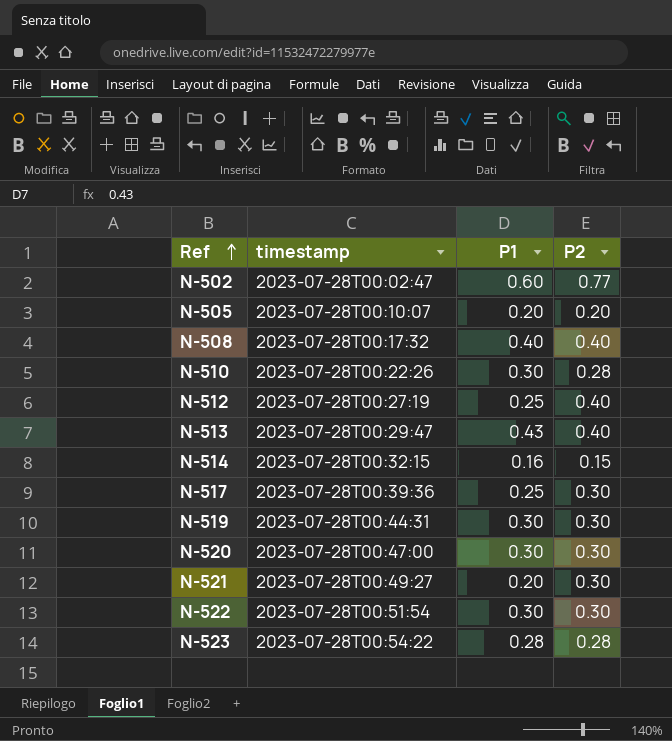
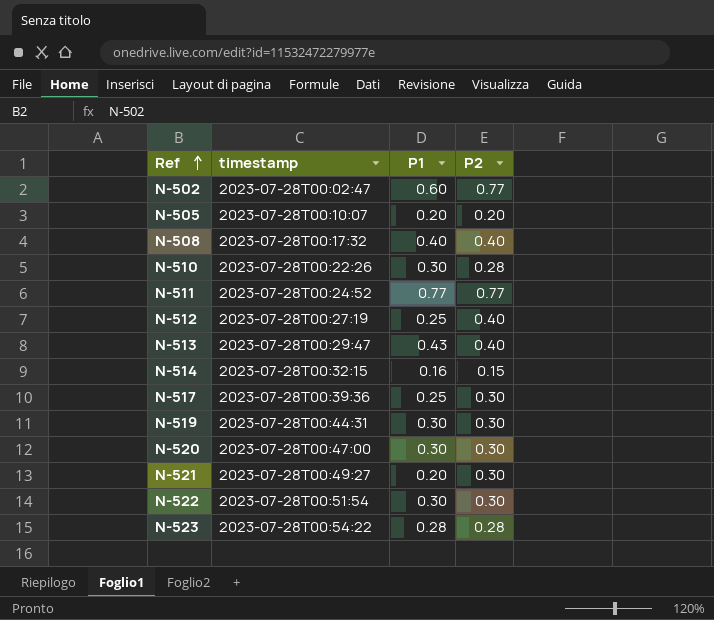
row N-511: none -> 2023-07-28T00:24:52 | 0.77 | 0.77

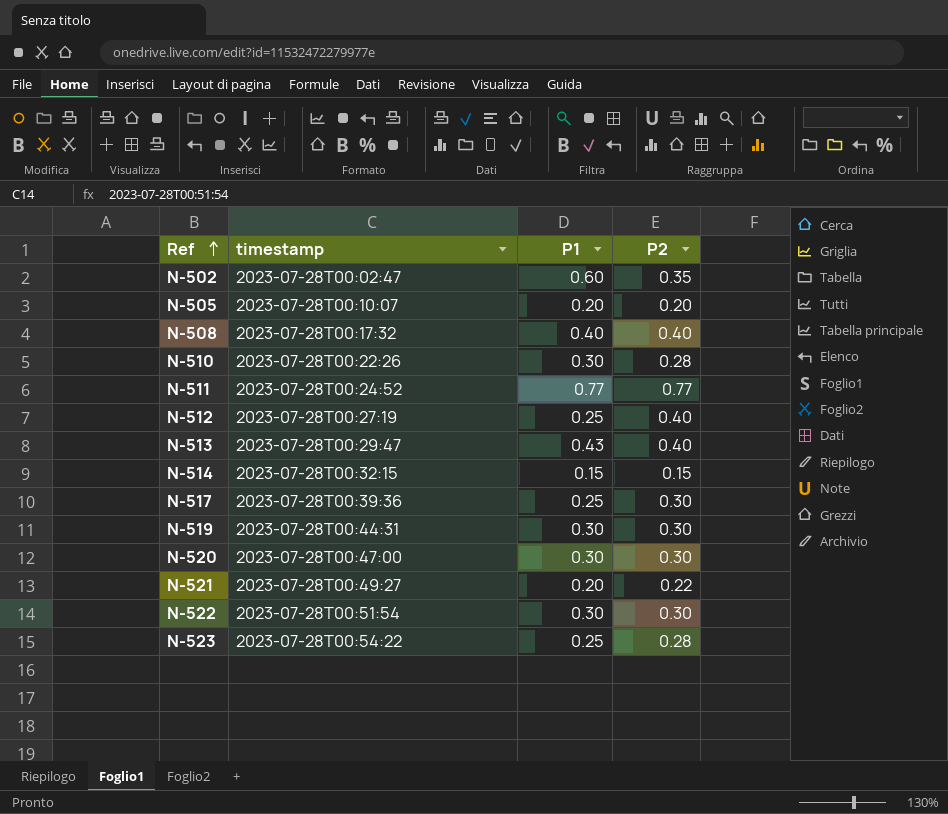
N-502 | P2: 0.77 -> 0.35
N-514 | P1: 0.16 -> 0.15
N-521 | P2: 0.30 -> 0.22
N-523 | P1: 0.28 -> 0.25

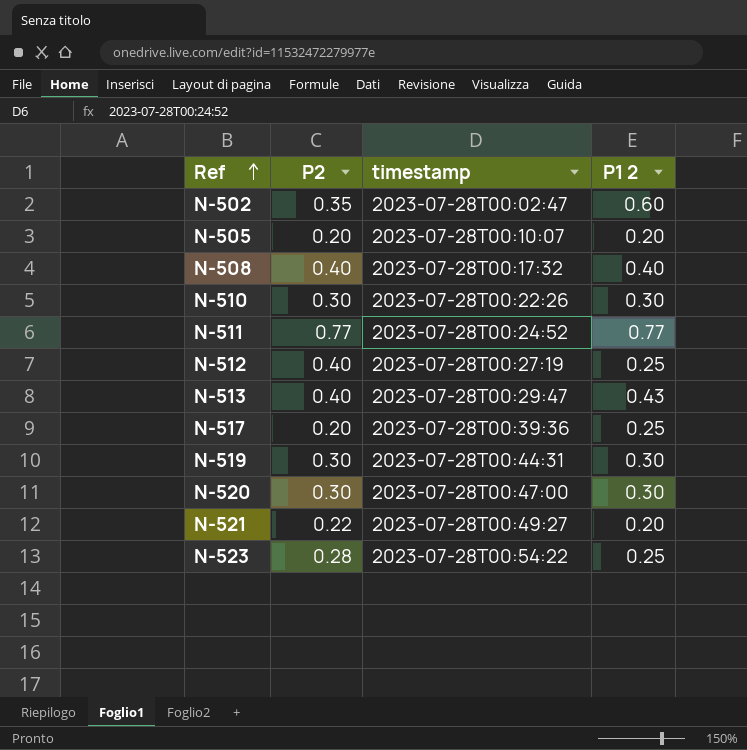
column P2 | position: 4 -> 2
column name: P1 -> P1 2
row N-514: 2023-07-28T00:32:15 | 0.15 | 0.15 -> none
row N-522: 2023-07-28T00:51:54 | 0.30 | 0.30 -> none
N-510 | P2: 0.28 -> 0.30
N-517 | P2: 0.30 -> 0.20

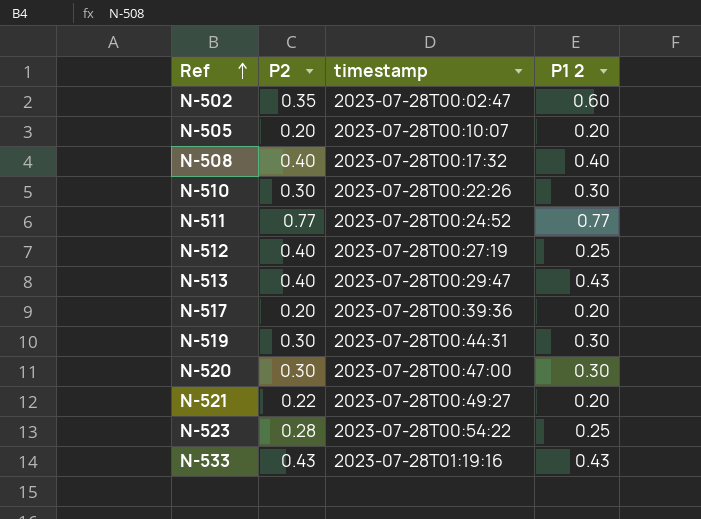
N-517 | P1 2: 0.25 -> 0.20
row N-533: none -> 0.43 | 2023-07-28T01:19:16 | 0.43

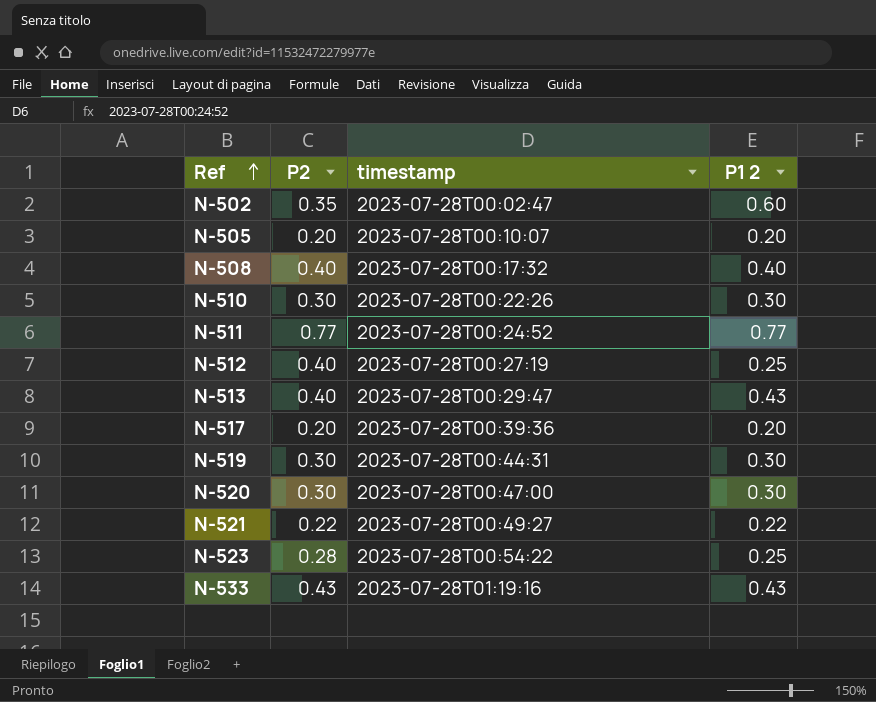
N-521 | P1 2: 0.20 -> 0.22

